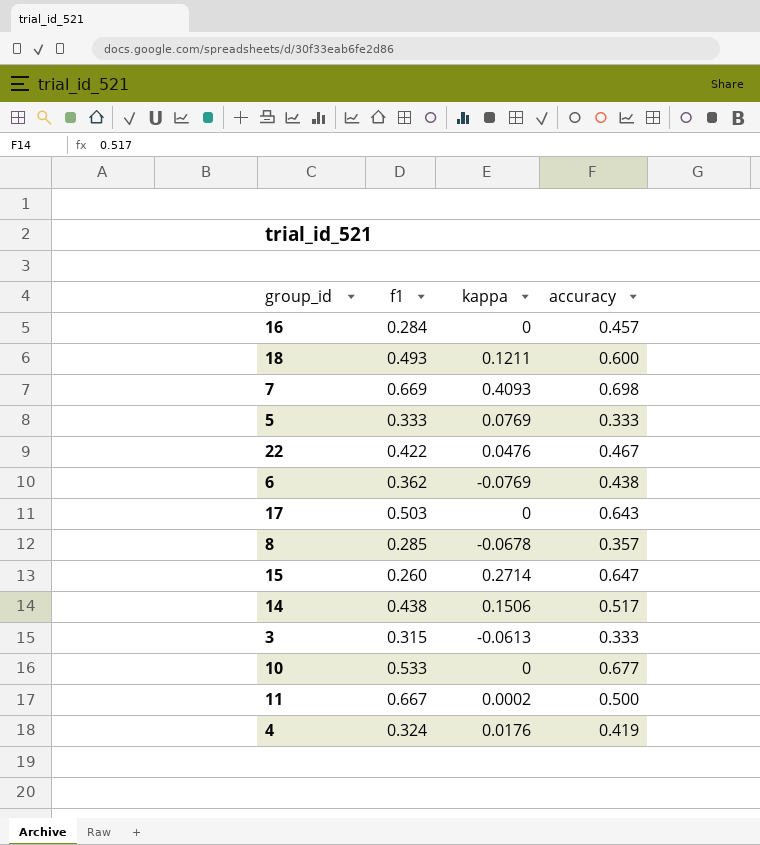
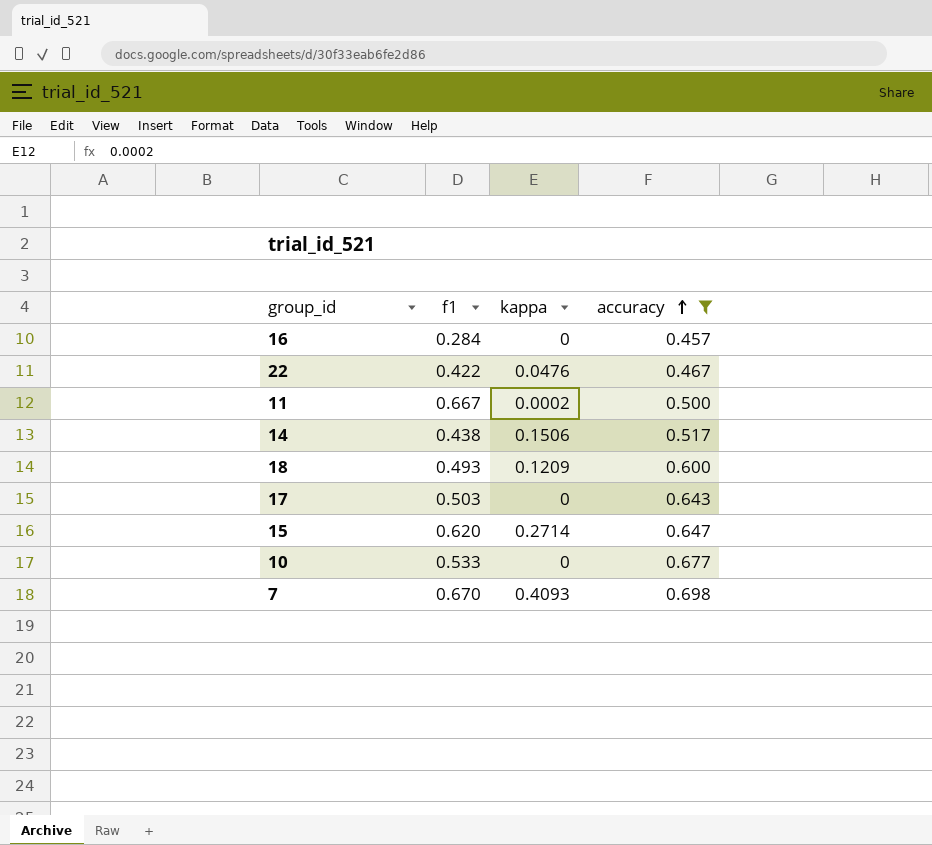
filter: none -> accuracy >= 0.457
row order: none -> accuracy ascending
18 | kappa: 0.1211 -> 0.1209
15 | f1: 0.260 -> 0.620
7 | f1: 0.669 -> 0.670

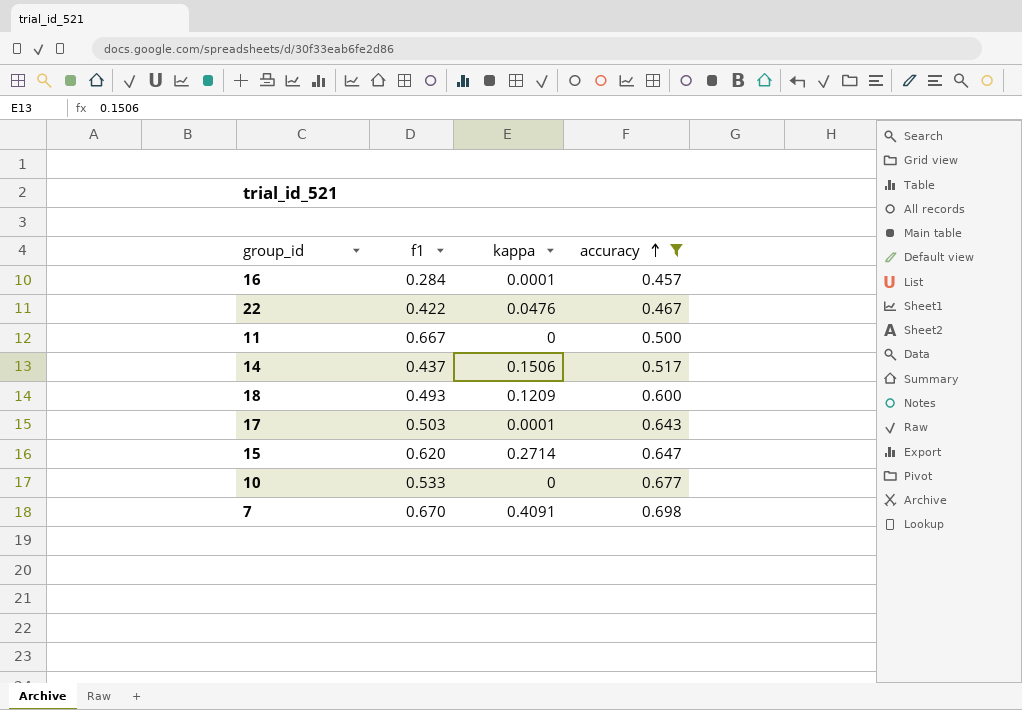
16 | kappa: 0 -> 0.0001
11 | kappa: 0.0002 -> 0
14 | f1: 0.438 -> 0.437
17 | kappa: 0 -> 0.0001
7 | kappa: 0.4093 -> 0.4091

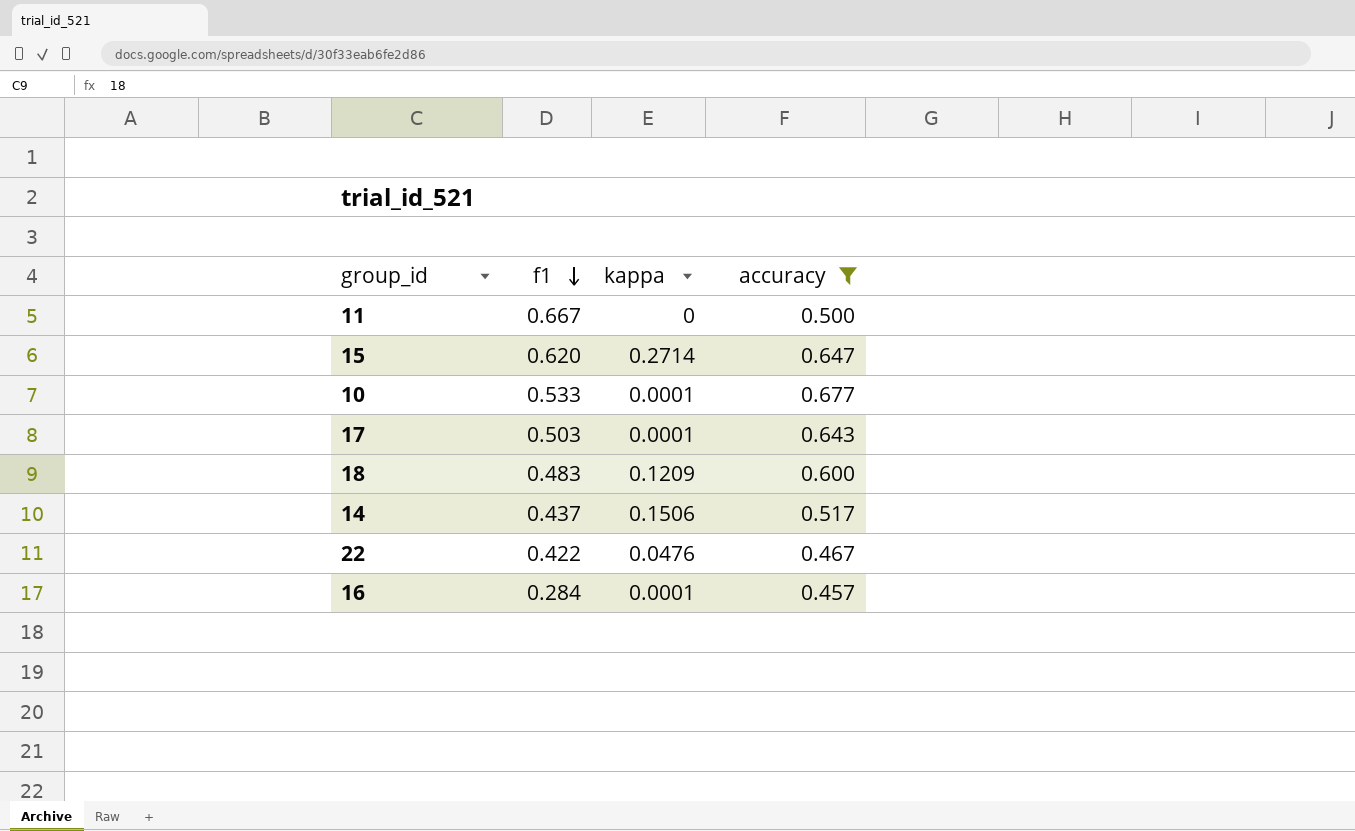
row order: accuracy ascending -> f1 descending
row 7: 0.670 | 0.4091 | 0.698 -> none
10 | kappa: 0 -> 0.0001
18 | f1: 0.493 -> 0.483

